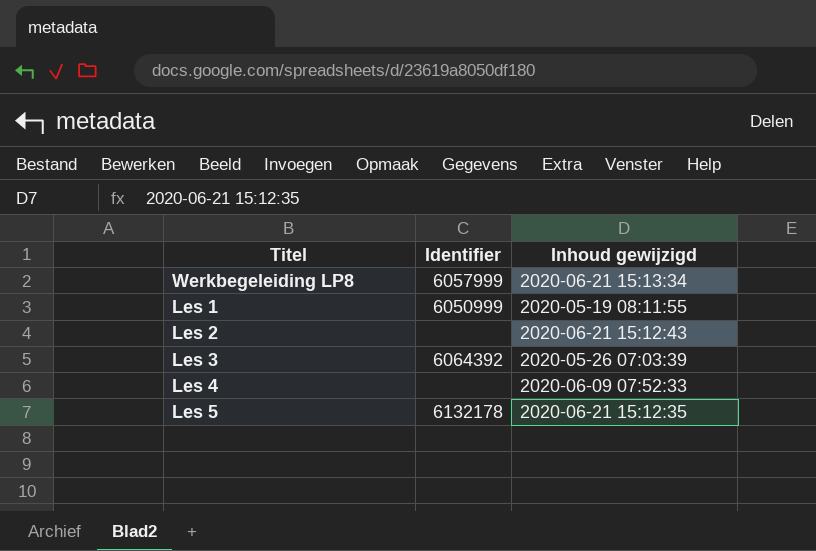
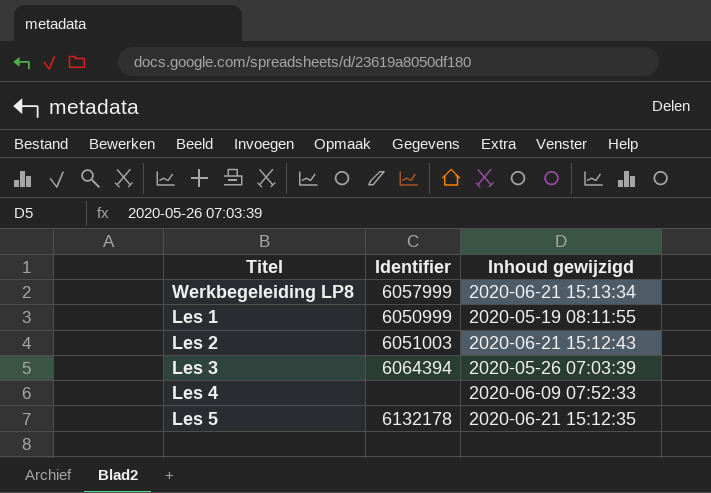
Les 2 | Identifier: none -> 6051003
Les 3 | Identifier: 6064392 -> 6064394

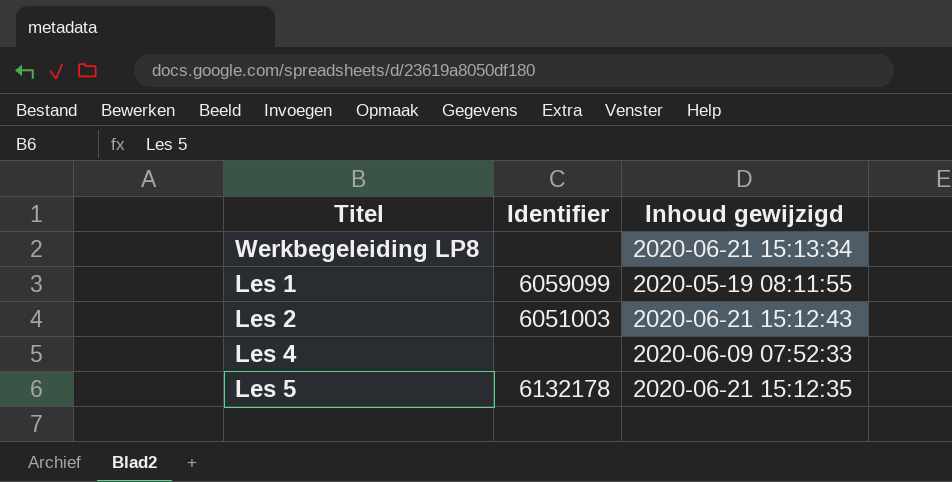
row Les 3: 6064394 | 2020-05-26 07:03:39 -> none
Werkbegeleiding LP8 | Identifier: 6057999 -> none
Les 1 | Identifier: 6050999 -> 6059099

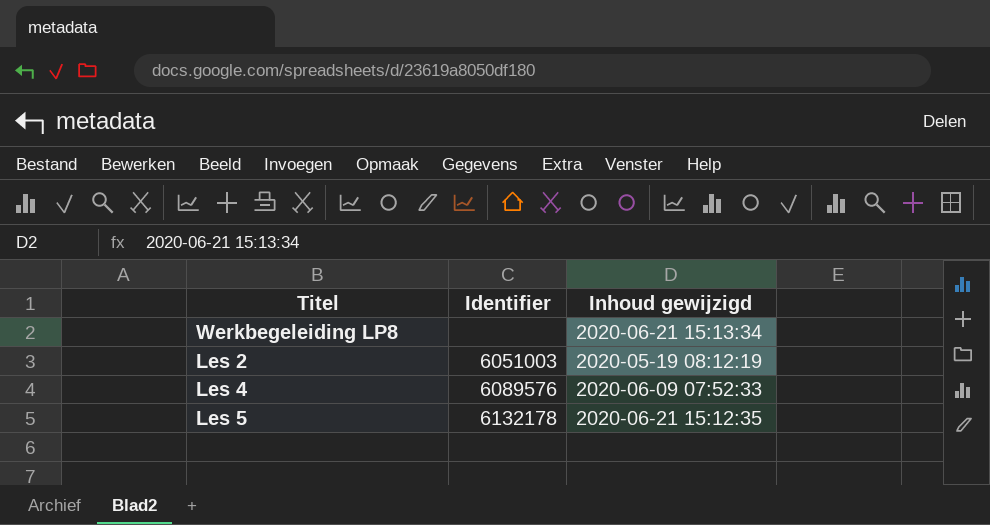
row Les 1: 6059099 | 2020-05-19 08:11:55 -> none
Les 2 | Inhoud gewijzigd: 2020-06-21 15:12:43 -> 2020-05-19 08:12:19
Les 4 | Identifier: none -> 6089576

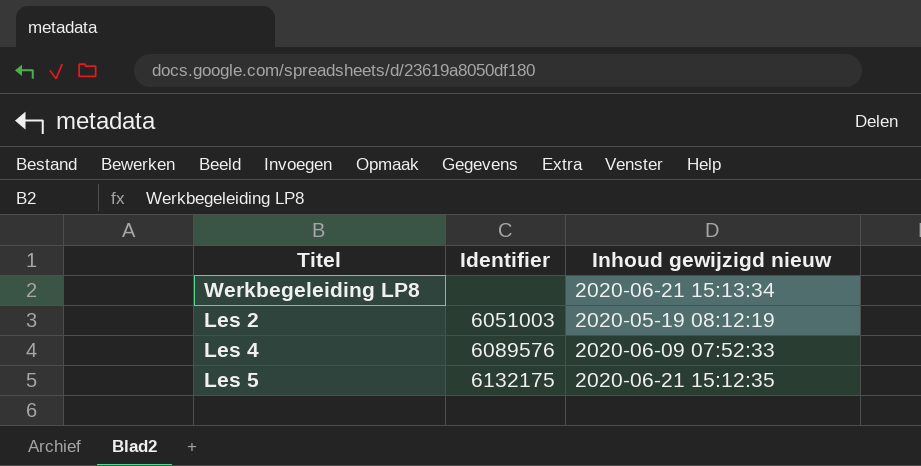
column name: Inhoud gewijzigd -> Inhoud gewijzigd nieuw
Les 5 | Identifier: 6132178 -> 6132175

